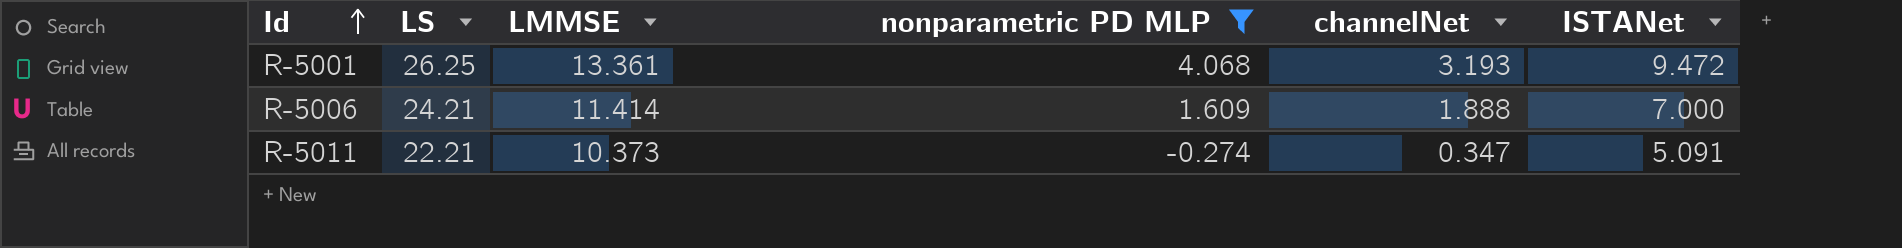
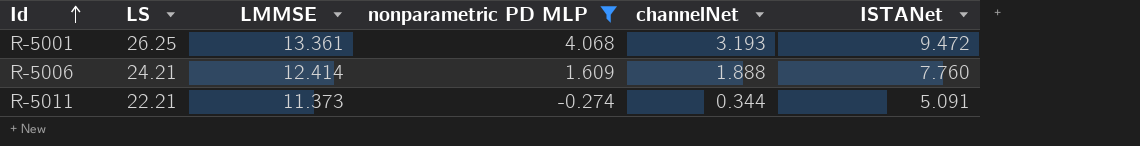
R-5006 | LMMSE: 11.414 -> 12.414
R-5006 | ISTANet: 7.000 -> 7.760
R-5011 | LMMSE: 10.373 -> 11.373
R-5011 | channelNet: 0.347 -> 0.344

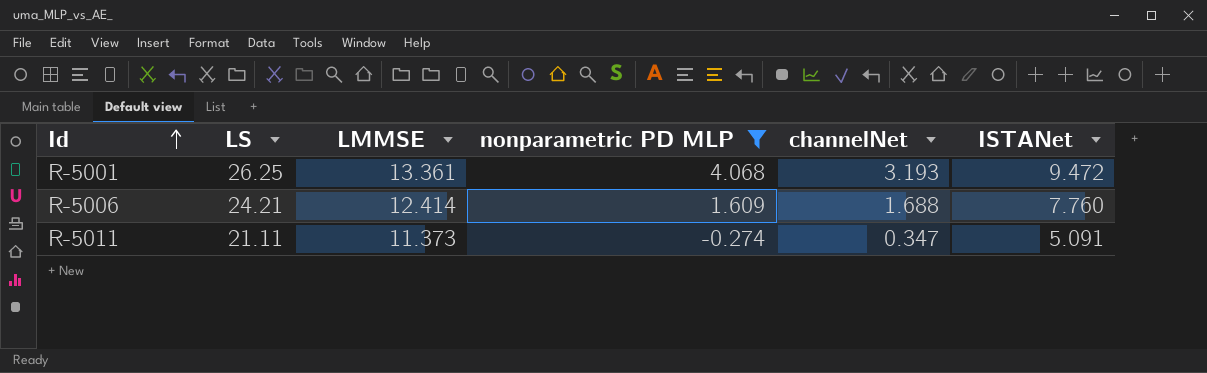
R-5006 | channelNet: 1.888 -> 1.688
R-5011 | LS: 22.21 -> 21.11
R-5011 | channelNet: 0.344 -> 0.347

